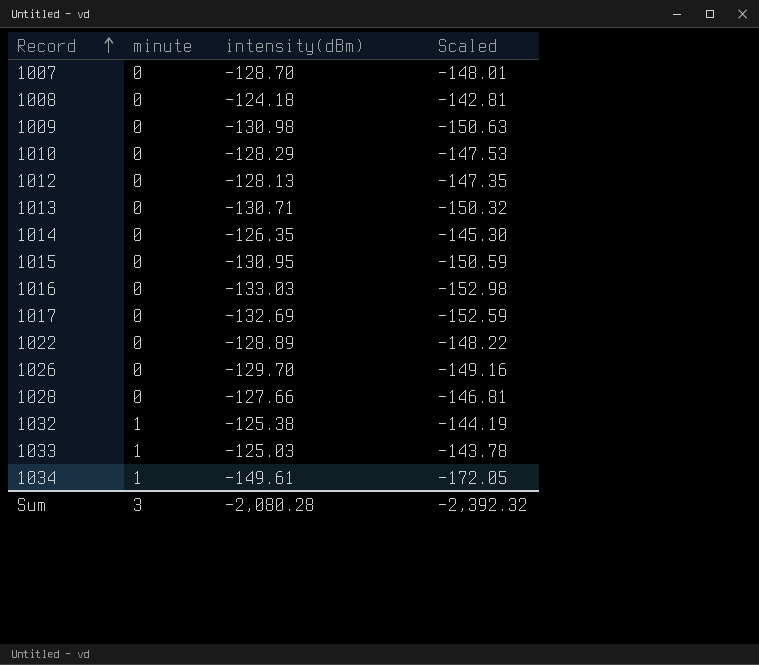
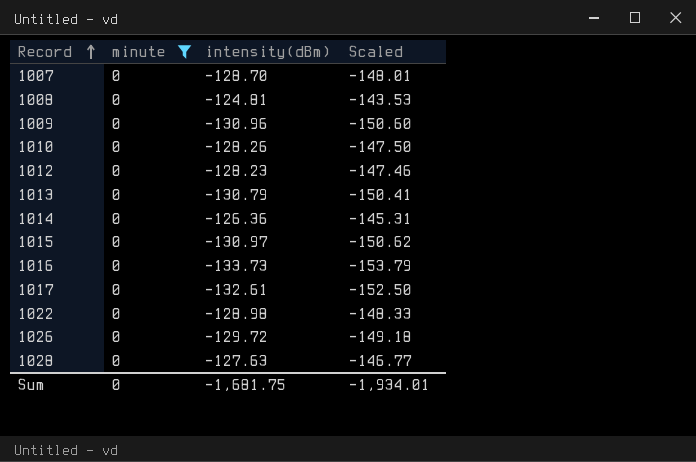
filter: none -> minute = 0
1008 | intensity(dBm): -124.18 -> -124.81
1008 | Scaled: -142.81 -> -143.53
1009 | intensity(dBm): -130.98 -> -130.96
1009 | Scaled: -150.63 -> -150.60
1010 | intensity(dBm): -128.29 -> -128.26
1010 | Scaled: -147.53 -> -147.50
1012 | intensity(dBm): -128.13 -> -128.23
1012 | Scaled: -147.35 -> -147.46
1013 | intensity(dBm): -130.71 -> -130.79
1013 | Scaled: -150.32 -> -150.41
1014 | intensity(dBm): -126.35 -> -126.36
1014 | Scaled: -145.30 -> -145.31
1015 | intensity(dBm): -130.95 -> -130.97
1015 | Scaled: -150.59 -> -150.62
1016 | intensity(dBm): -133.03 -> -133.73
1016 | Scaled: -152.98 -> -153.79
1017 | intensity(dBm): -132.69 -> -132.61
1017 | Scaled: -152.59 -> -152.50
1022 | intensity(dBm): -128.89 -> -128.98
1022 | Scaled: -148.22 -> -148.33
1026 | intensity(dBm): -129.70 -> -129.72
1026 | Scaled: -149.16 -> -149.18
1028 | intensity(dBm): -127.66 -> -127.63
1028 | Scaled: -146.81 -> -146.77
Sum | minute: 3 -> 0
Sum | intensity(dBm): -2,080.28 -> -1,681.75
Sum | Scaled: -2,392.32 -> -1,934.01

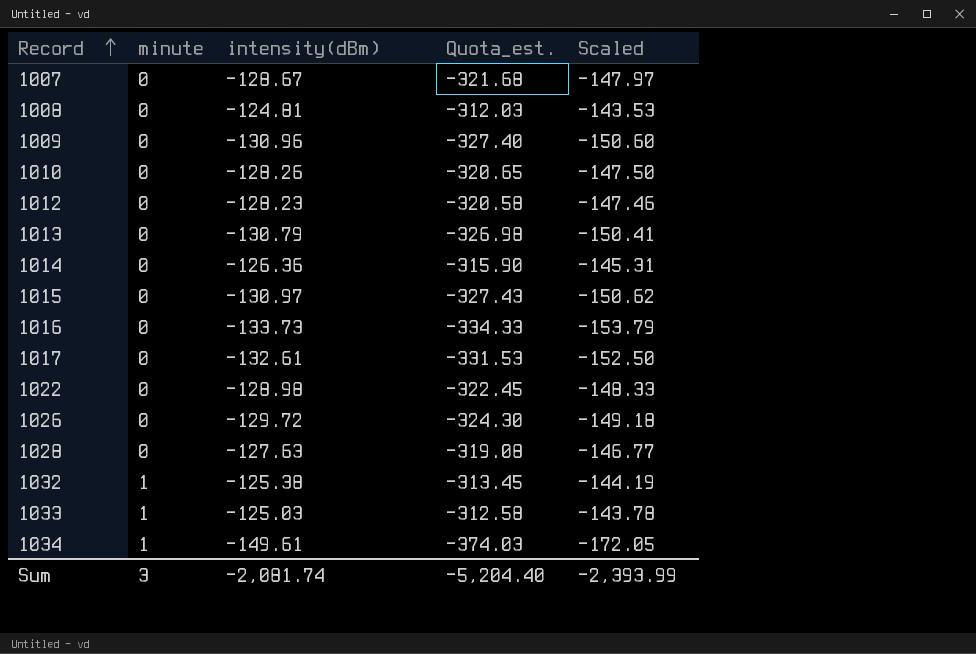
filter: minute = 0 -> none
column Quota_est. | formula: none -> [intensity(dBm)] * 2.5
1007 | intensity(dBm): -128.70 -> -128.67
1007 | Scaled: -148.01 -> -147.97
Sum | minute: 0 -> 3
Sum | intensity(dBm): -1,681.75 -> -2,081.74
Sum | Scaled: -1,934.01 -> -2,393.99

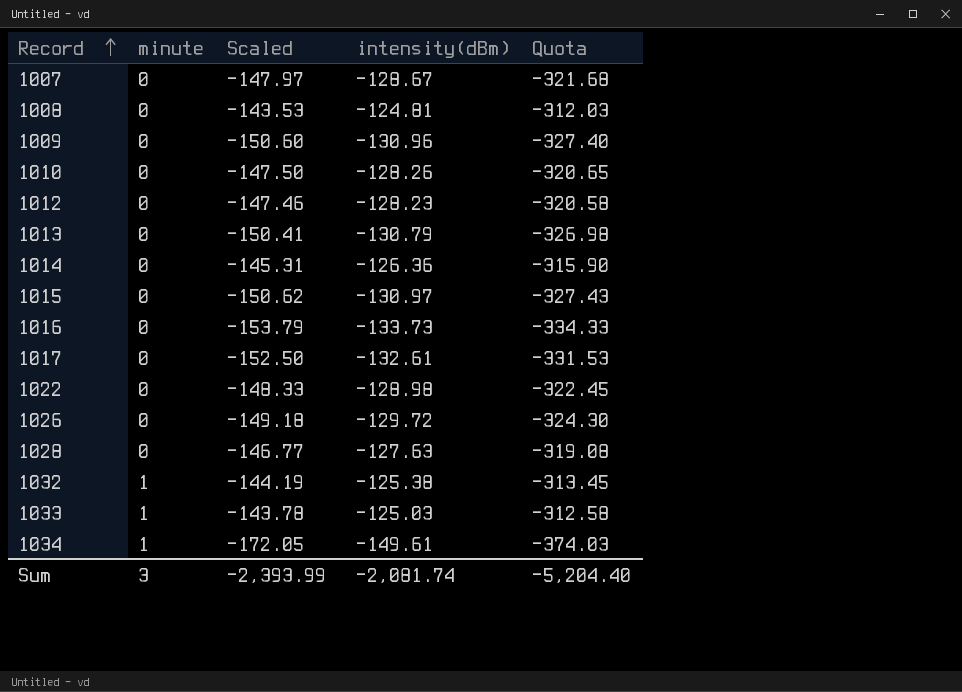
column Scaled | position: 5 -> 3
column name: Quota_est. -> Quota

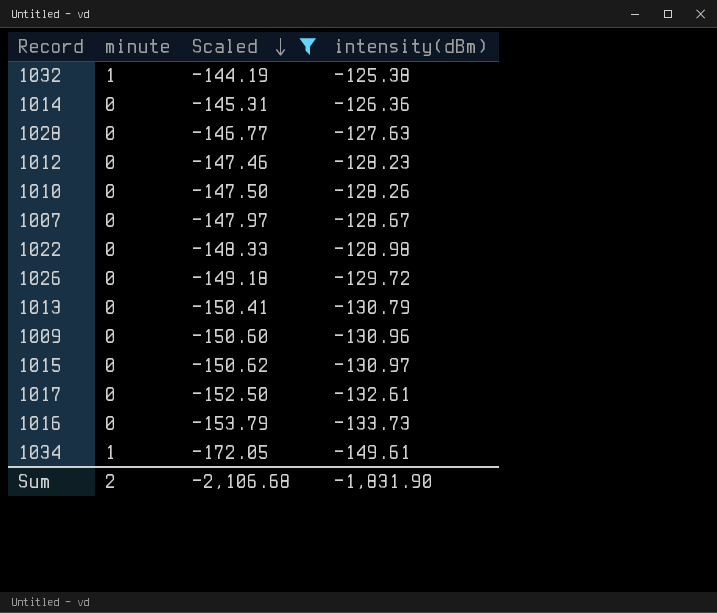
filter: none -> Scaled <= -144.19
row order: Record ascending -> Scaled descending
column Quota | formula: [intensity(dBm)] * 2.5 -> none
Sum | minute: 3 -> 2
Sum | Scaled: -2,393.99 -> -2,106.68
Sum | intensity(dBm): -2,081.74 -> -1,831.90

